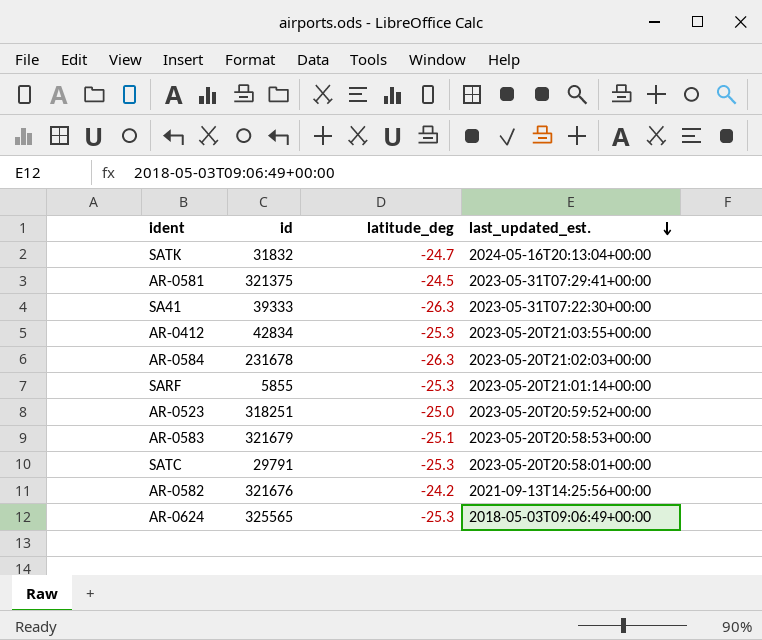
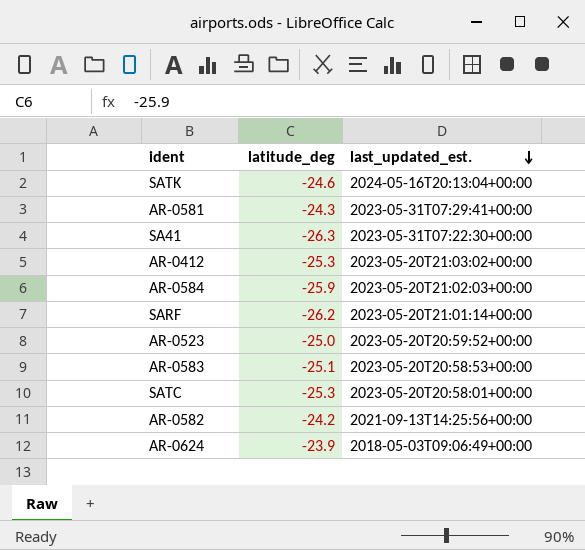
column id | position: 2 -> none
SATK | latitude_deg: -24.7 -> -24.6
AR-0581 | latitude_deg: -24.5 -> -24.3
AR-0412 | last_updated_est.: 2023-05-20T21:03:55+00:00 -> 2023-05-20T21:03:02+00:00
AR-0584 | latitude_deg: -26.3 -> -25.9
SARF | latitude_deg: -25.3 -> -26.2
AR-0624 | latitude_deg: -25.3 -> -23.9

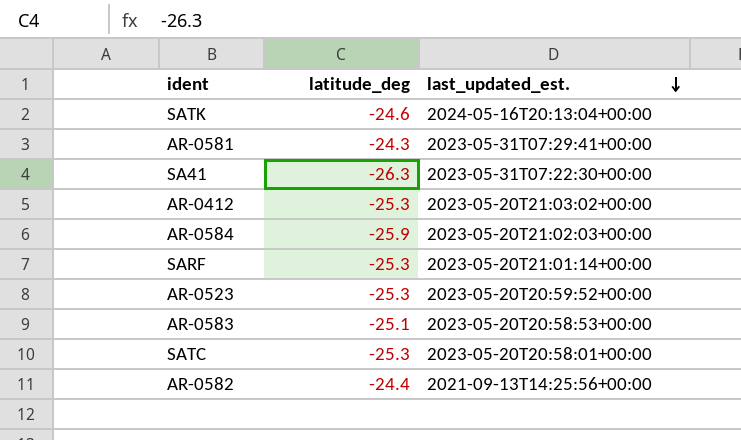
row AR-0624: -23.9 | 2018-05-03T09:06:49+00:00 -> none
SARF | latitude_deg: -26.2 -> -25.3
AR-0523 | latitude_deg: -25.0 -> -25.3
AR-0582 | latitude_deg: -24.2 -> -24.4

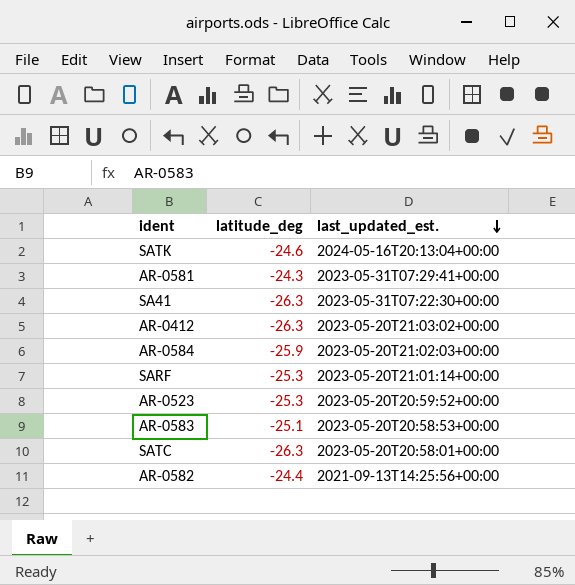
AR-0412 | latitude_deg: -25.3 -> -26.3
SATC | latitude_deg: -25.3 -> -26.3

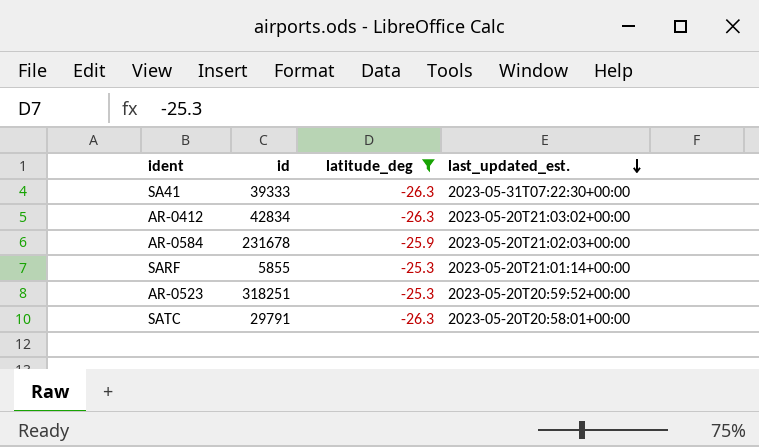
filter: none -> latitude_deg <= -25.3
column id | position: none -> 2

